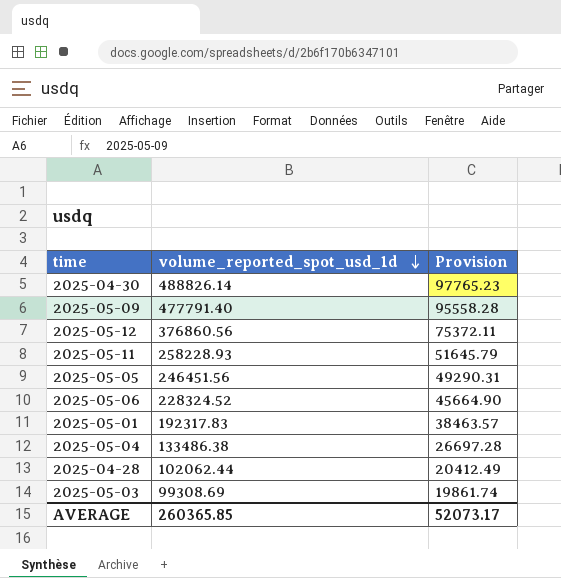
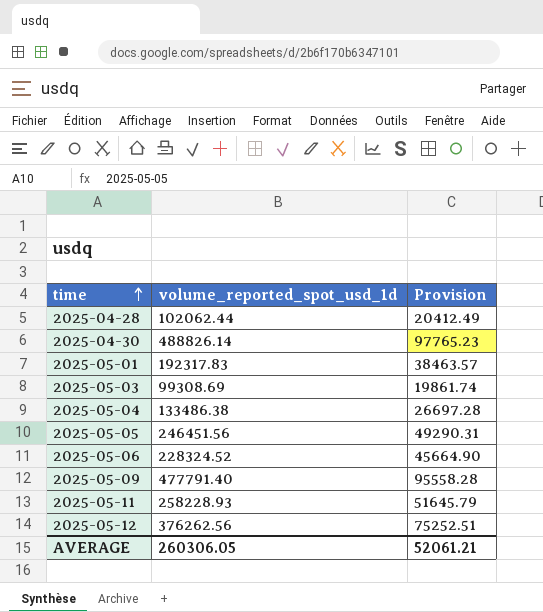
row order: volume_reported_spot_usd_1d descending -> time ascending
2025-05-12 | volume_reported_spot_usd_1d: 376860.56 -> 376262.56
2025-05-12 | Provision: 75372.11 -> 75252.51
AVERAGE | volume_reported_spot_usd_1d: 260365.85 -> 260306.05
AVERAGE | Provision: 52073.17 -> 52061.21

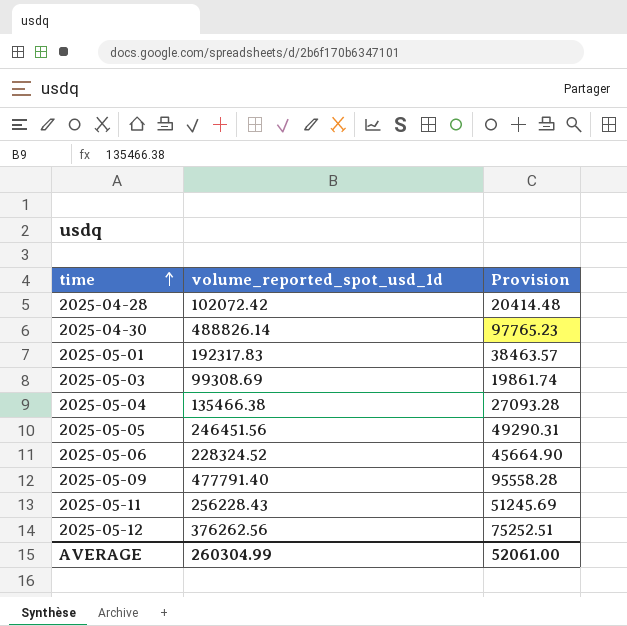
2025-04-28 | volume_reported_spot_usd_1d: 102062.44 -> 102072.42
2025-04-28 | Provision: 20412.49 -> 20414.48
2025-05-04 | volume_reported_spot_usd_1d: 133486.38 -> 135466.38
2025-05-04 | Provision: 26697.28 -> 27093.28
2025-05-11 | volume_reported_spot_usd_1d: 258228.93 -> 256228.43
2025-05-11 | Provision: 51645.79 -> 51245.69
AVERAGE | volume_reported_spot_usd_1d: 260306.05 -> 260304.99
AVERAGE | Provision: 52061.21 -> 52061.00

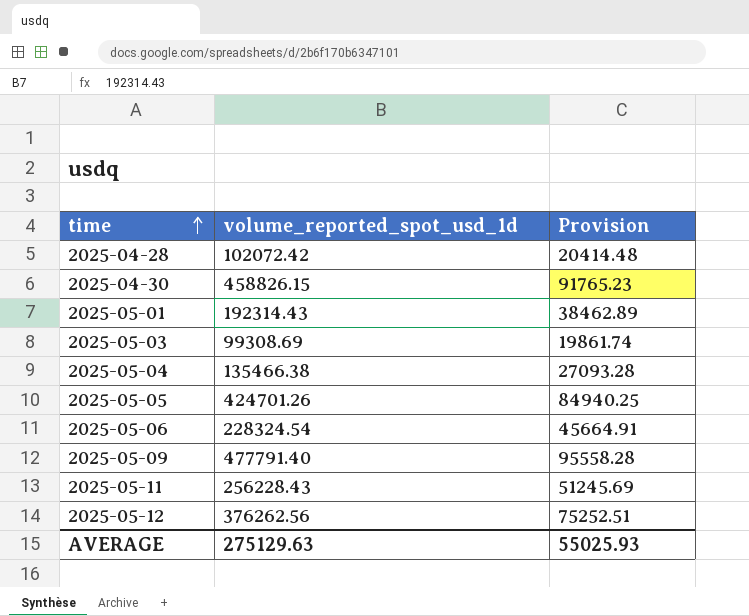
2025-04-30 | volume_reported_spot_usd_1d: 488826.14 -> 458826.15
2025-04-30 | Provision: 97765.23 -> 91765.23
2025-05-01 | volume_reported_spot_usd_1d: 192317.83 -> 192314.43
2025-05-01 | Provision: 38463.57 -> 38462.89
2025-05-05 | volume_reported_spot_usd_1d: 246451.56 -> 424701.26
2025-05-05 | Provision: 49290.31 -> 84940.25
2025-05-06 | volume_reported_spot_usd_1d: 228324.52 -> 228324.54
2025-05-06 | Provision: 45664.90 -> 45664.91
AVERAGE | volume_reported_spot_usd_1d: 260304.99 -> 275129.63
AVERAGE | Provision: 52061.00 -> 55025.93

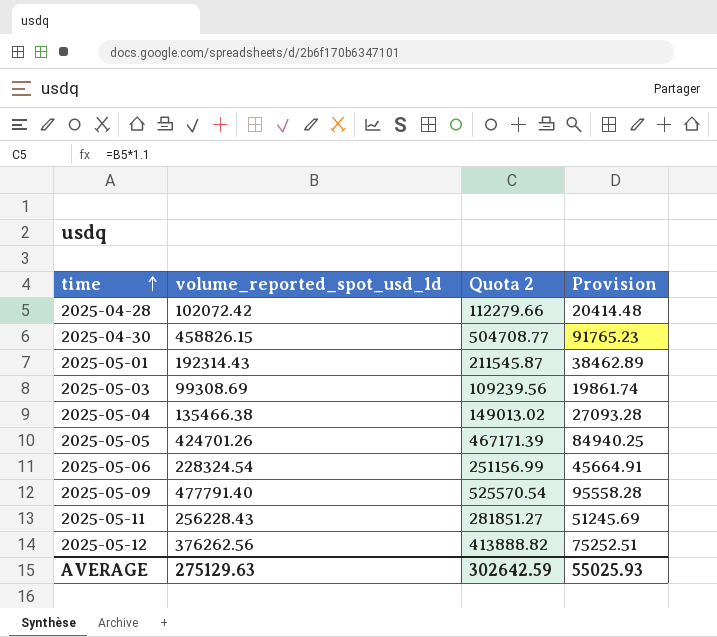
column Quota 2 | formula: none -> [volume_reported_spot_usd_1d] * 1.1

